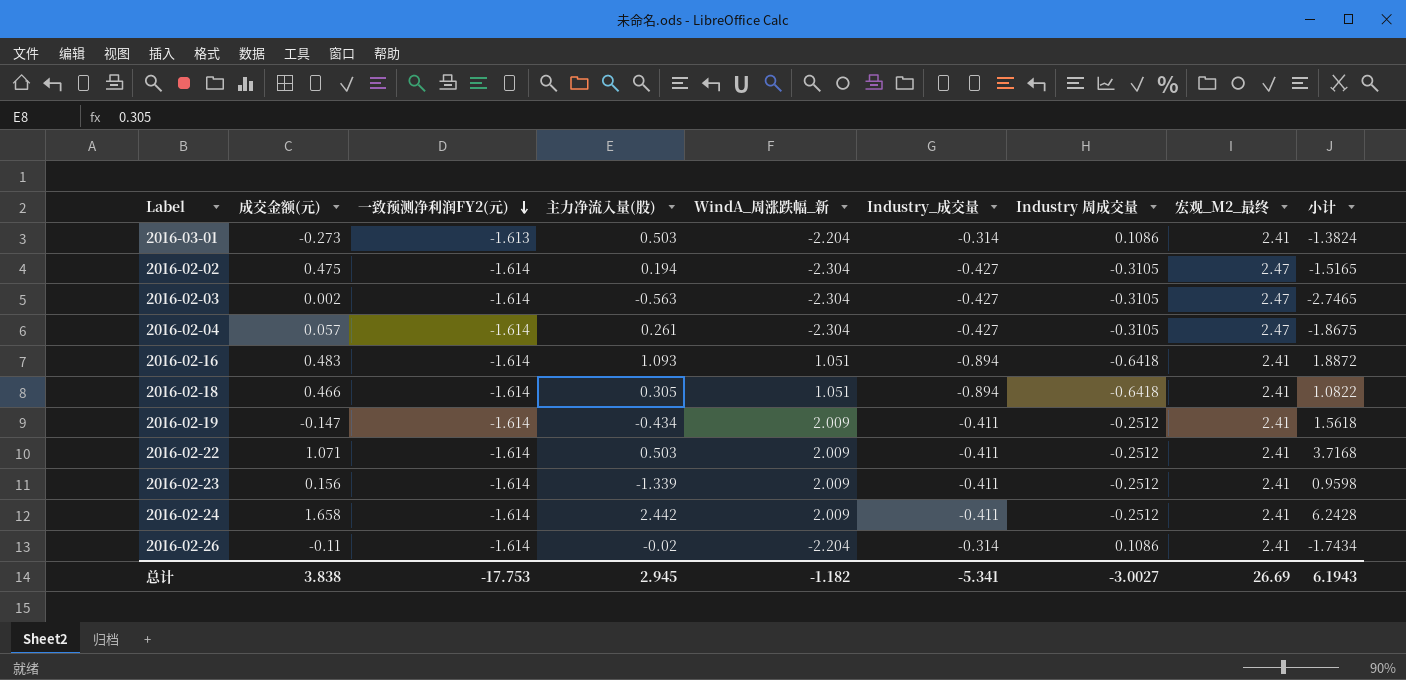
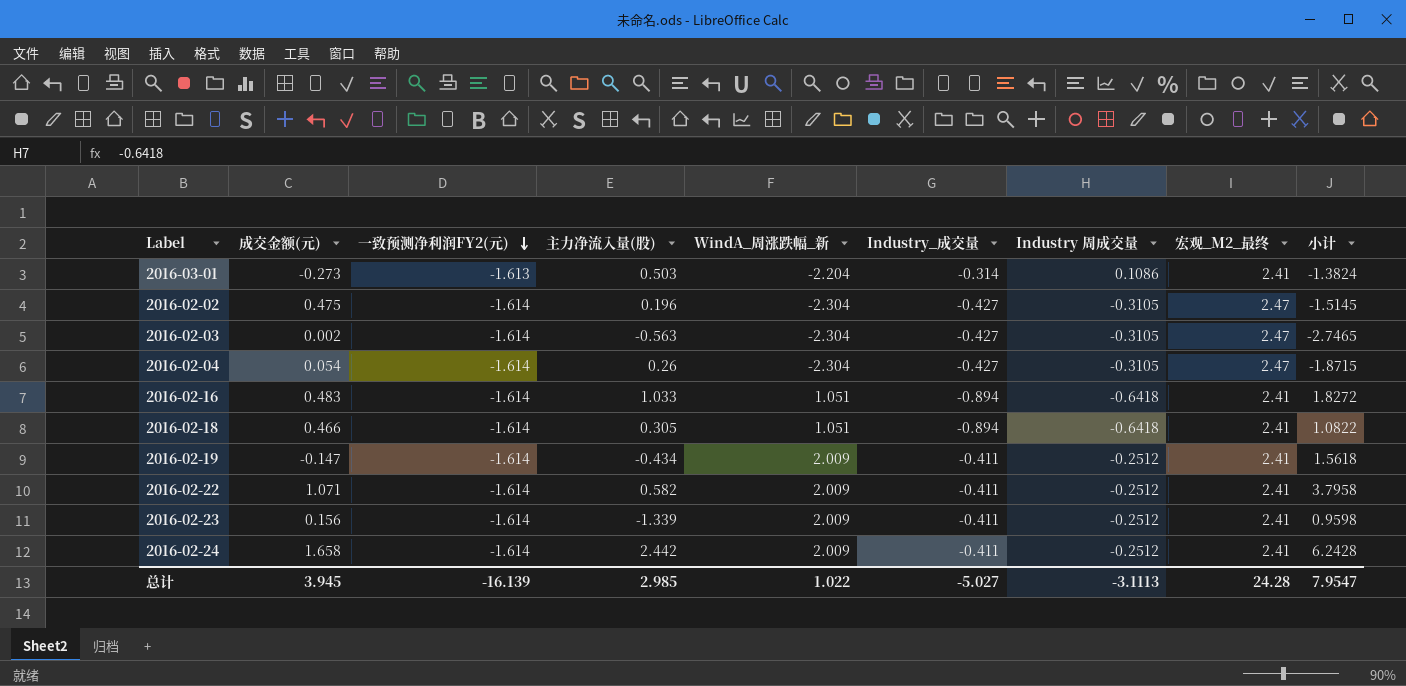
row 2016-02-26: -0.11 | -1.614 | -0.02 | -2.204 | -0.314 | 0.1086 | 2.41 | -1.7434 -> none
2016-02-02 | 主力净流入量(股): 0.194 -> 0.196
2016-02-02 | 小计: -1.5165 -> -1.5145
2016-02-04 | 成交金额(元): 0.057 -> 0.054
2016-02-04 | 主力净流入量(股): 0.261 -> 0.26
2016-02-04 | 小计: -1.8675 -> -1.8715
2016-02-16 | 主力净流入量(股): 1.093 -> 1.033
2016-02-16 | 小计: 1.8872 -> 1.8272
2016-02-22 | 主力净流入量(股): 0.503 -> 0.582
2016-02-22 | 小计: 3.7168 -> 3.7958
总计 | 成交金额(元): 3.838 -> 3.945
总计 | 一致预测净利润FY2(元): -17.753 -> -16.139
总计 | 主力净流入量(股): 2.945 -> 2.985
总计 | WindA_周涨跌幅_新: -1.182 -> 1.022
总计 | Industry_成交量: -5.341 -> -5.027
总计 | Industry 周成交量: -3.0027 -> -3.1113
总计 | 宏观_M2_最终: 26.69 -> 24.28
总计 | 小计: 6.1943 -> 7.9547

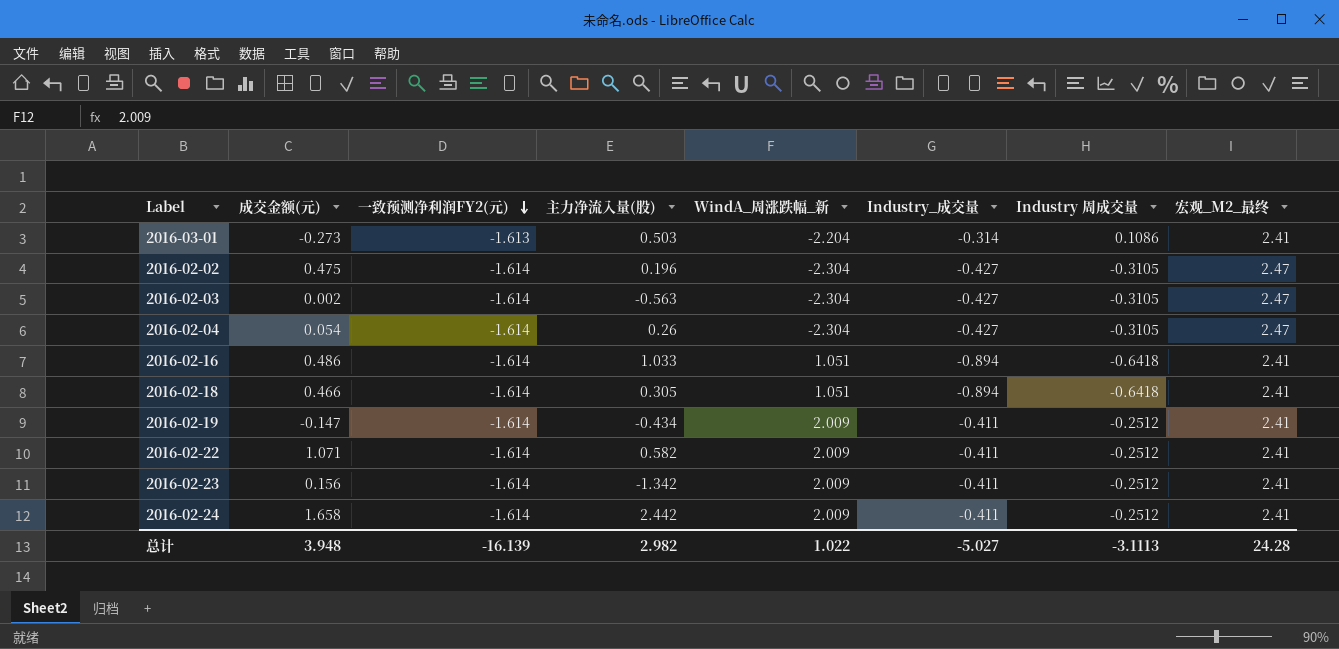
column 小计 | formula: [成交金额(元)] + [一致预测净利润FY2(元)] + [主力净流入量(股)] + [WindA_周涨跌幅_新] + [Industry_成交量] + [Industry 周成交量] + [宏观_M2_最终] -> none
2016-02-16 | 成交金额(元): 0.483 -> 0.486
2016-02-23 | 主力净流入量(股): -1.339 -> -1.342
总计 | 成交金额(元): 3.945 -> 3.948
总计 | 主力净流入量(股): 2.985 -> 2.982

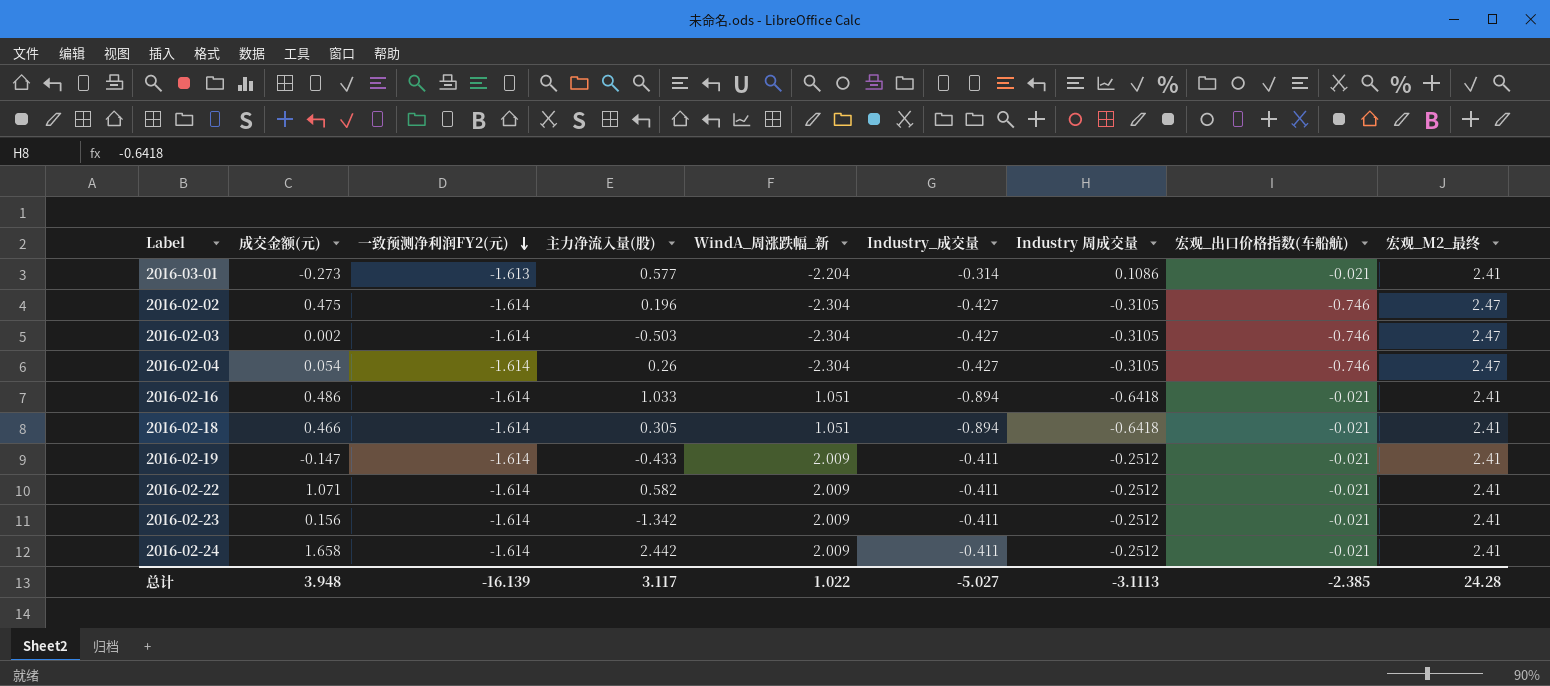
column 宏观_出口价格指数(车船航) | position: none -> 8
2016-03-01 | 主力净流入量(股): 0.503 -> 0.577
2016-02-03 | 主力净流入量(股): -0.563 -> -0.503
2016-02-19 | 主力净流入量(股): -0.434 -> -0.433
总计 | 主力净流入量(股): 2.982 -> 3.117

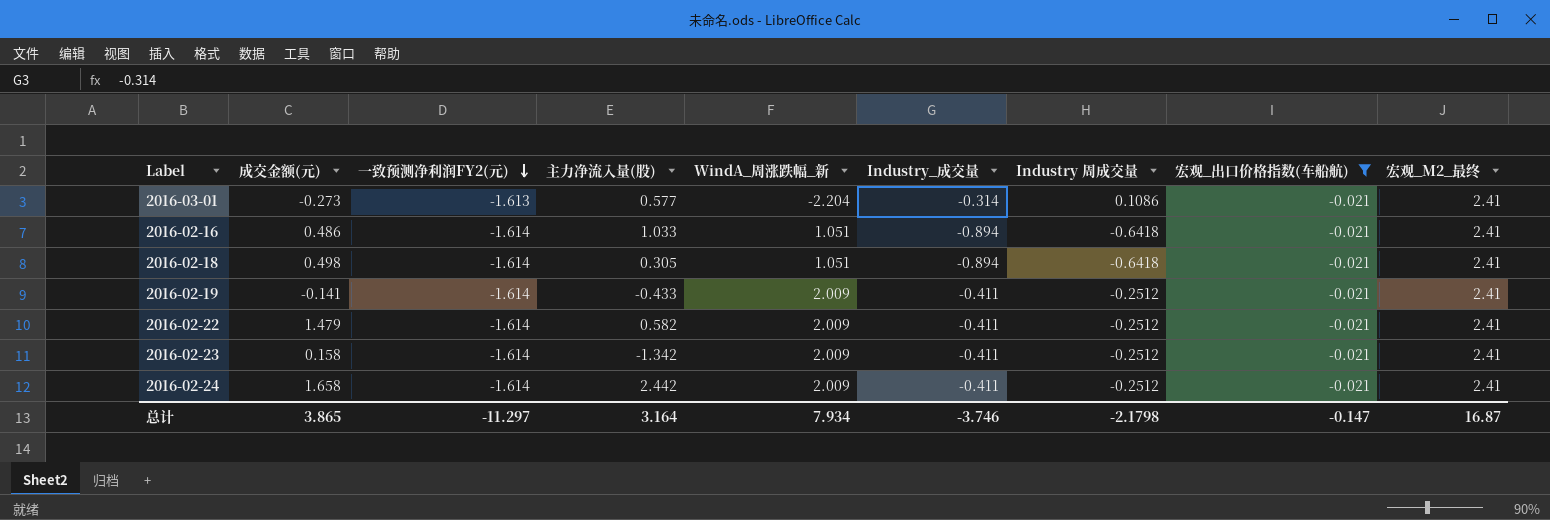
filter: none -> 宏观_出口价格指数(车船航) = -0.021
2016-02-18 | 成交金额(元): 0.466 -> 0.498
2016-02-19 | 成交金额(元): -0.147 -> -0.141
2016-02-22 | 成交金额(元): 1.071 -> 1.479
2016-02-23 | 成交金额(元): 0.156 -> 0.158
总计 | 成交金额(元): 3.948 -> 3.865
总计 | 一致预测净利润FY2(元): -16.139 -> -11.297
总计 | 主力净流入量(股): 3.117 -> 3.164
总计 | WindA_周涨跌幅_新: 1.022 -> 7.934
总计 | Industry_成交量: -5.027 -> -3.746
总计 | Industry 周成交量: -3.1113 -> -2.1798
总计 | 宏观_出口价格指数(车船航): -2.385 -> -0.147
总计 | 宏观_M2_最终: 24.28 -> 16.87

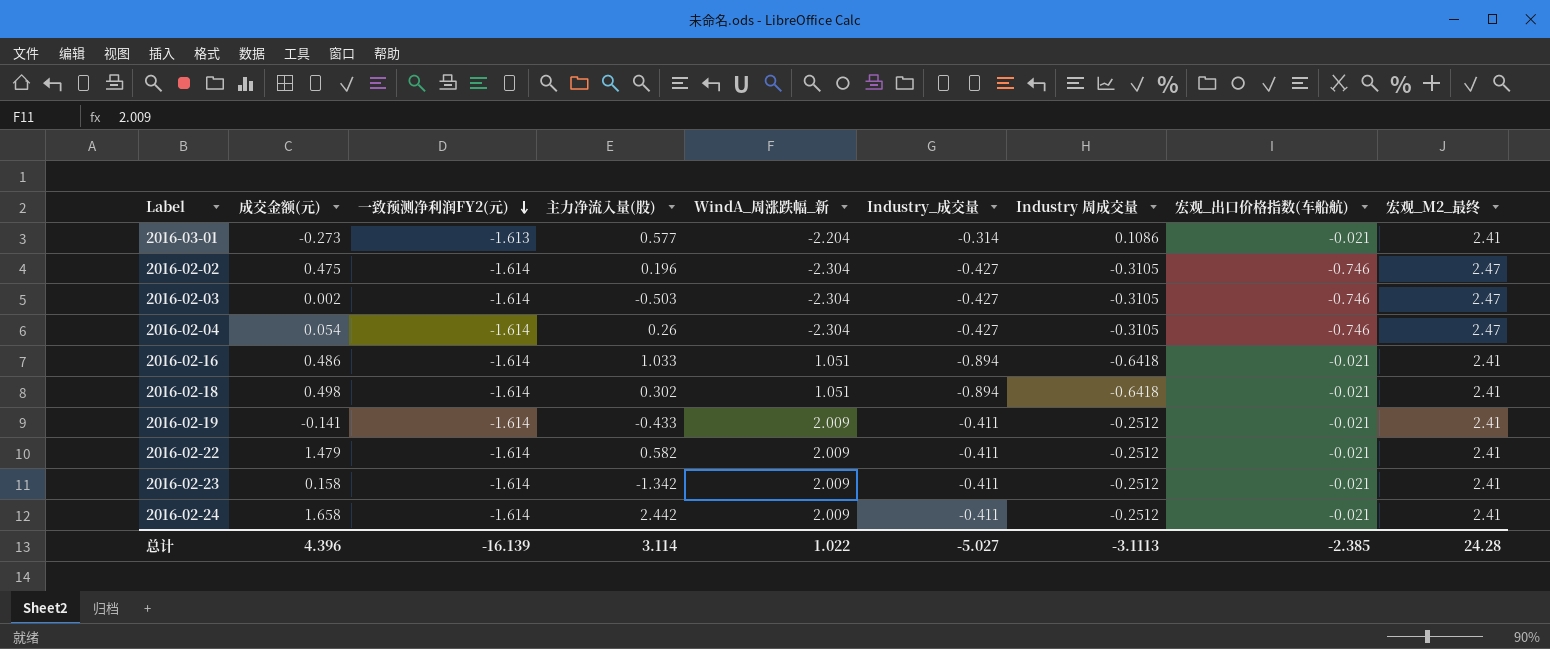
filter: 宏观_出口价格指数(车船航) = -0.021 -> none
2016-02-18 | 主力净流入量(股): 0.305 -> 0.302
总计 | 成交金额(元): 3.865 -> 4.396
总计 | 一致预测净利润FY2(元): -11.297 -> -16.139
总计 | 主力净流入量(股): 3.164 -> 3.114
总计 | WindA_周涨跌幅_新: 7.934 -> 1.022
总计 | Industry_成交量: -3.746 -> -5.027
总计 | Industry 周成交量: -2.1798 -> -3.1113
总计 | 宏观_出口价格指数(车船航): -0.147 -> -2.385
总计 | 宏观_M2_最终: 16.87 -> 24.28

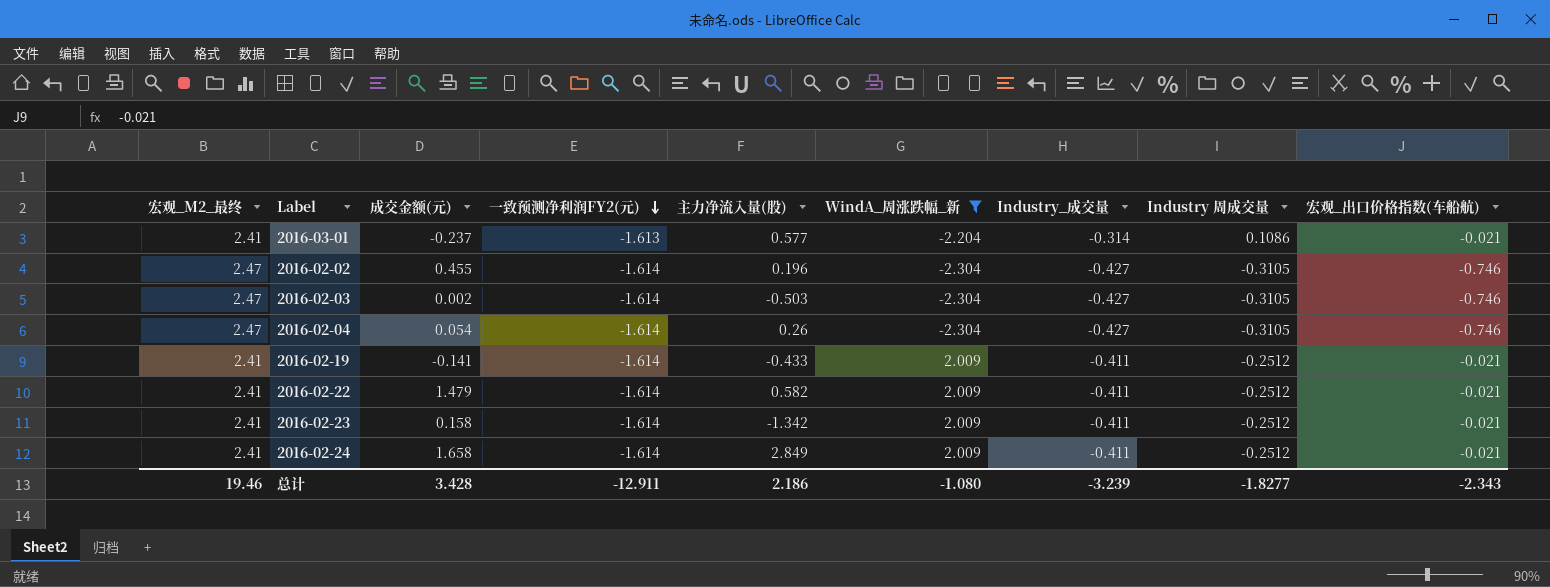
filter: none -> WindA_周涨跌幅_新 != 1.051
column 宏观_M2_最终 | position: 9 -> 1
2016-03-01 | 成交金额(元): -0.273 -> -0.237
2016-02-02 | 成交金额(元): 0.475 -> 0.455
2016-02-24 | 主力净流入量(股): 2.442 -> 2.849
总计 | 宏观_M2_最终: 24.28 -> 19.46
总计 | 成交金额(元): 4.396 -> 3.428
总计 | 一致预测净利润FY2(元): -16.139 -> -12.911
总计 | 主力净流入量(股): 3.114 -> 2.186
总计 | WindA_周涨跌幅_新: 1.022 -> -1.080
总计 | Industry_成交量: -5.027 -> -3.239
总计 | Industry 周成交量: -3.1113 -> -1.8277
总计 | 宏观_出口价格指数(车船航): -2.385 -> -2.343

